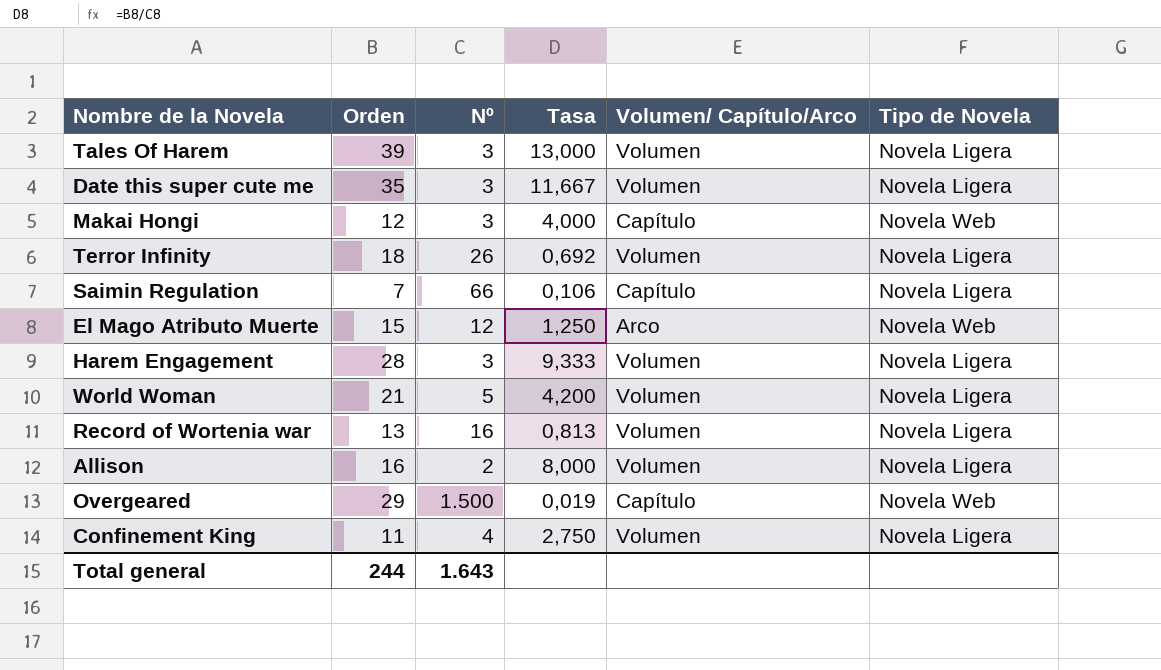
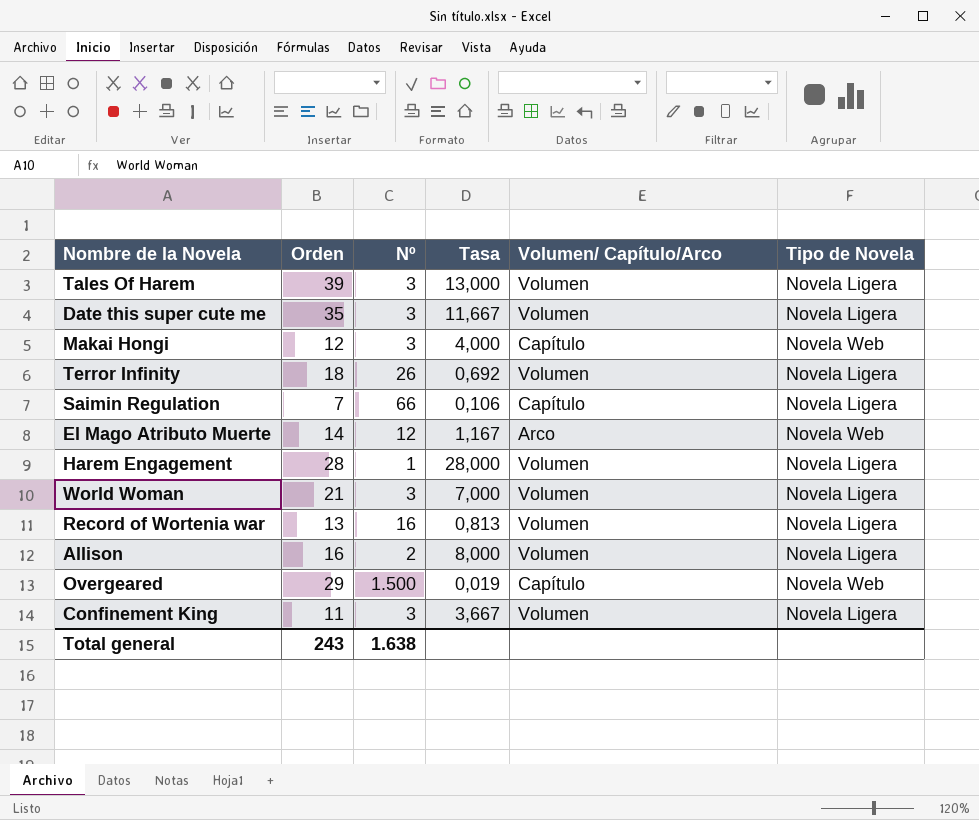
El Mago Atributo Muerte | Orden: 15 -> 14
El Mago Atributo Muerte | Tasa: 1,250 -> 1,167
Harem Engagement | Nº: 3 -> 1
Harem Engagement | Tasa: 9,333 -> 28,000
World Woman | Nº: 5 -> 3
World Woman | Tasa: 4,200 -> 7,000
Confinement King | Nº: 4 -> 3
Confinement King | Tasa: 2,750 -> 3,667
Total general | Orden: 244 -> 243
Total general | Nº: 1.643 -> 1.638

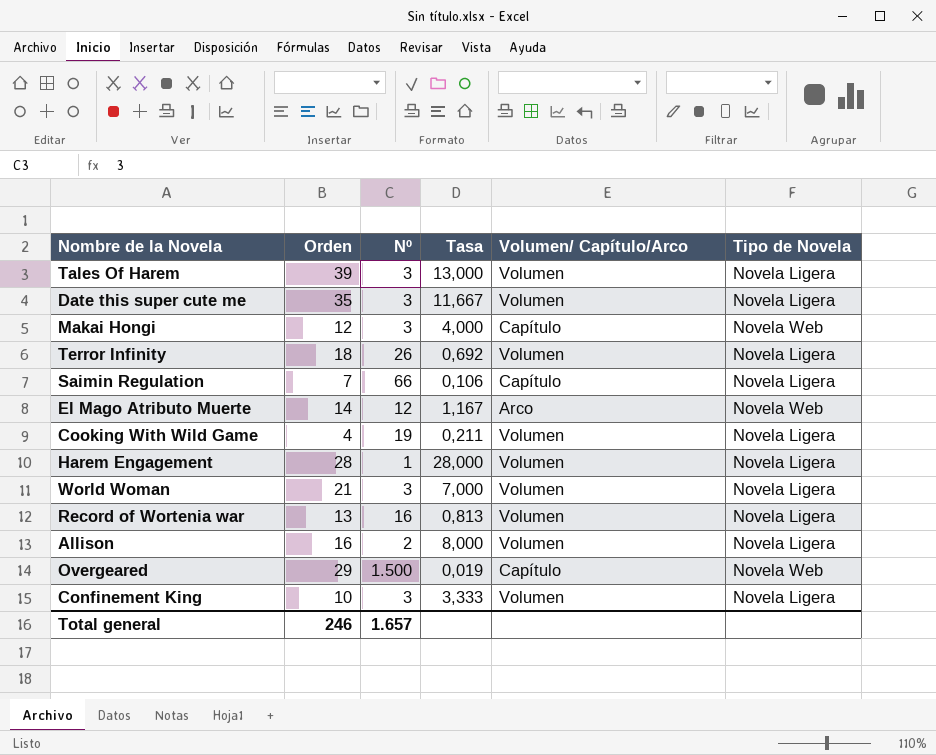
row Cooking With Wild Game: none -> 4 | 19 | 0,211 | Volumen | Novela Ligera
Confinement King | Orden: 11 -> 10
Confinement King | Tasa: 3,667 -> 3,333
Total general | Orden: 243 -> 246
Total general | Nº: 1.638 -> 1.657

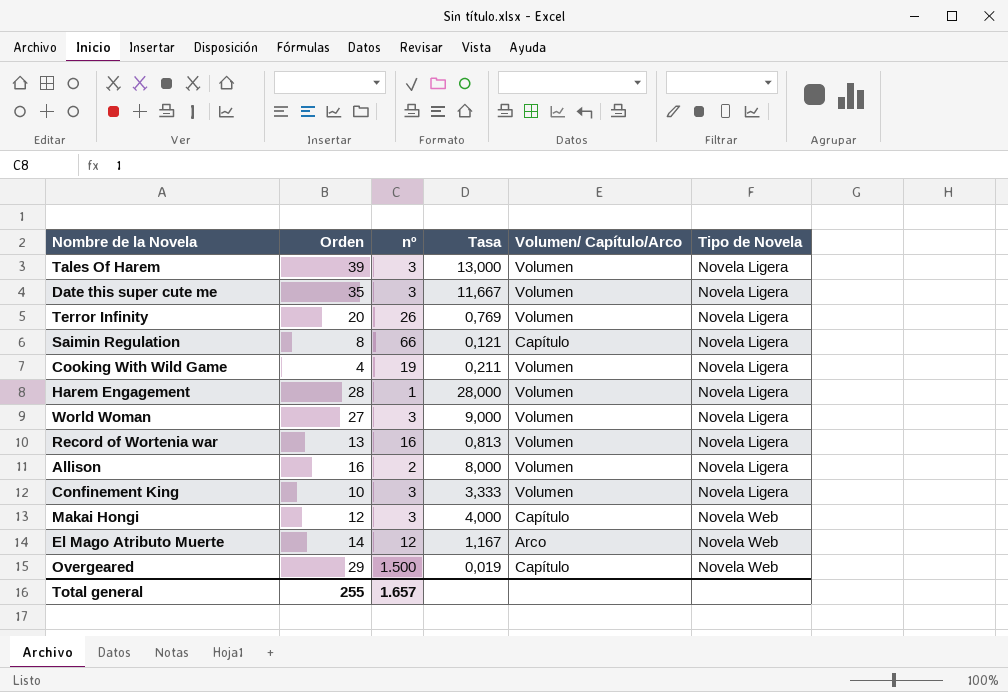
row order: none -> Tipo de Novela ascending
column name: Nº -> nº
Terror Infinity | Orden: 18 -> 20
Terror Infinity | Tasa: 0,692 -> 0,769
Saimin Regulation | Orden: 7 -> 8
Saimin Regulation | Tasa: 0,106 -> 0,121
World Woman | Orden: 21 -> 27
World Woman | Tasa: 7,000 -> 9,000
Total general | Orden: 246 -> 255

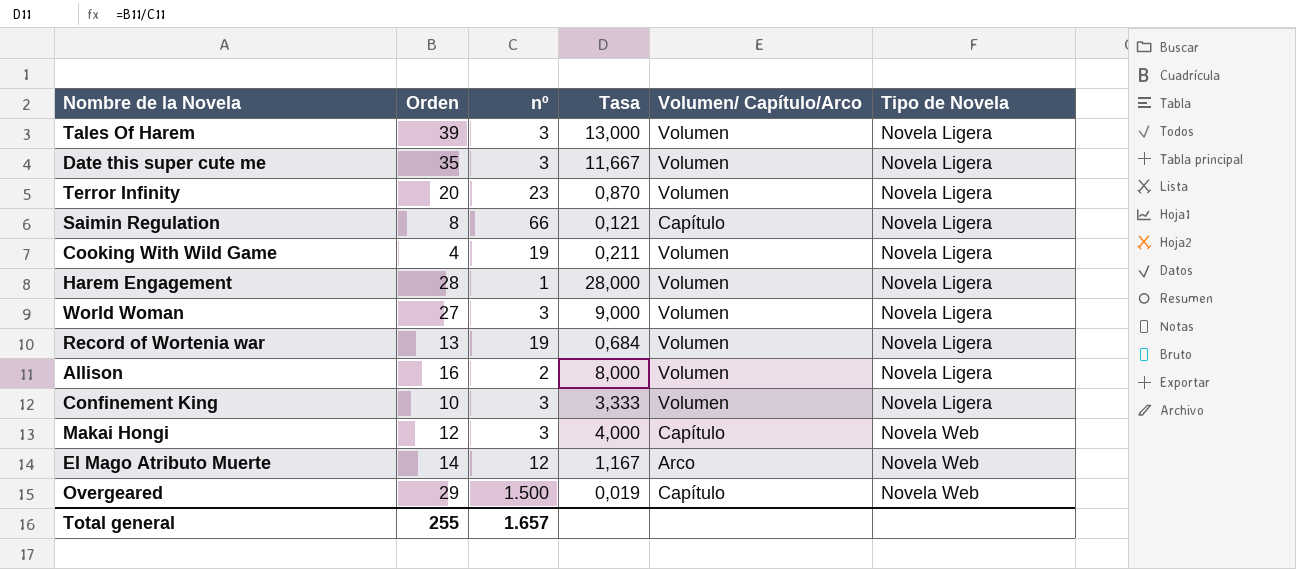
Terror Infinity | nº: 26 -> 23
Terror Infinity | Tasa: 0,769 -> 0,870
Record of Wortenia war | nº: 16 -> 19
Record of Wortenia war | Tasa: 0,813 -> 0,684

